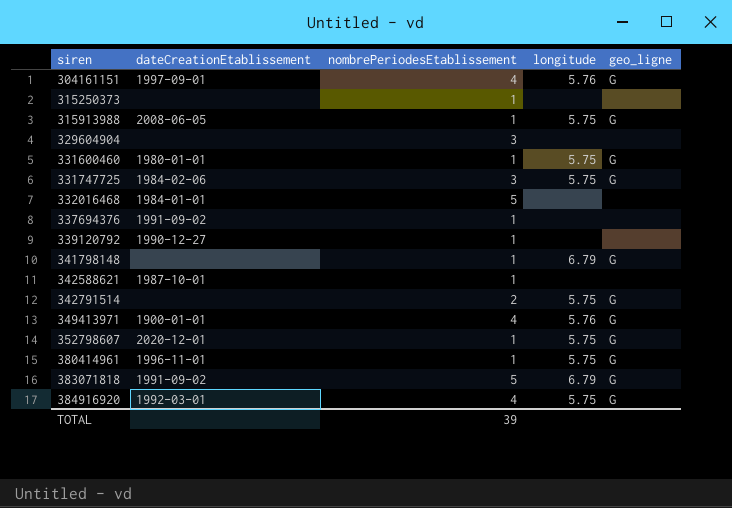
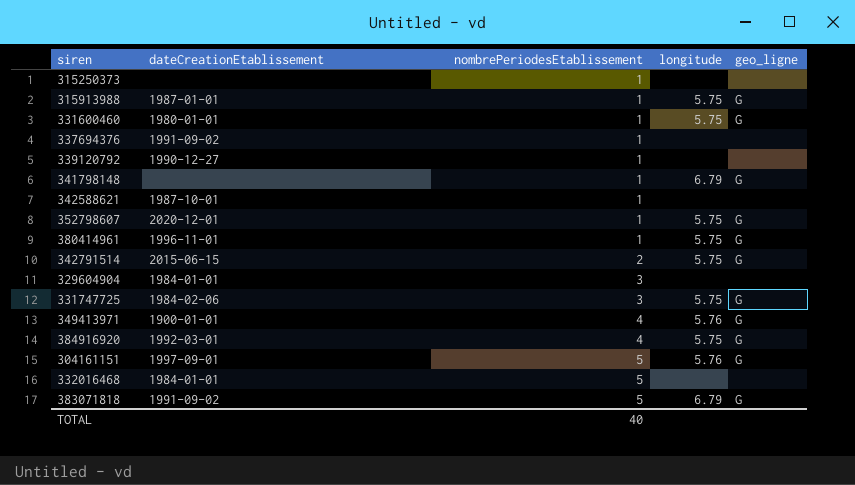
row order: siren ascending -> nombrePeriodesEtablissement ascending
315913988 | dateCreationEtablissement: 2008-06-05 -> 1987-01-01
342791514 | dateCreationEtablissement: none -> 2015-06-15
329604904 | dateCreationEtablissement: none -> 1984-01-01
304161151 | nombrePeriodesEtablissement: 4 -> 5
TOTAL | nombrePeriodesEtablissement: 39 -> 40

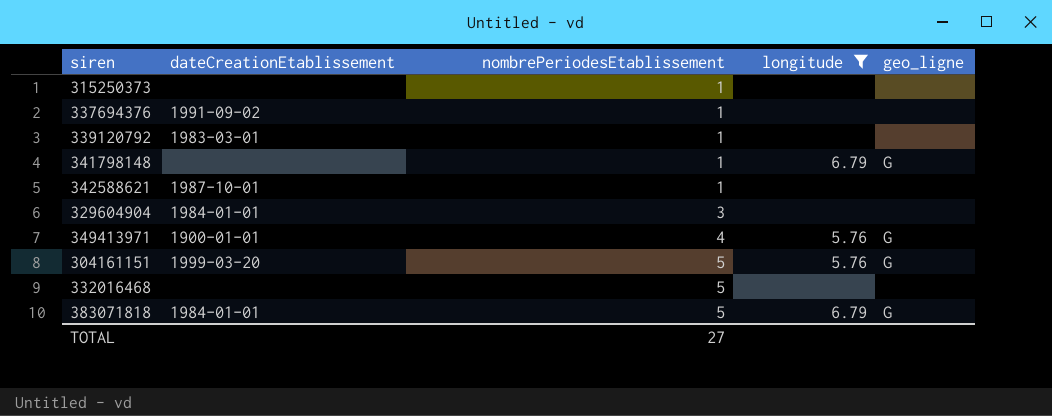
filter: none -> longitude != 5.75
339120792 | dateCreationEtablissement: 1990-12-27 -> 1983-03-01
304161151 | dateCreationEtablissement: 1997-09-01 -> 1999-03-20
332016468 | dateCreationEtablissement: 1984-01-01 -> none
383071818 | dateCreationEtablissement: 1991-09-02 -> 1984-01-01
TOTAL | nombrePeriodesEtablissement: 40 -> 27

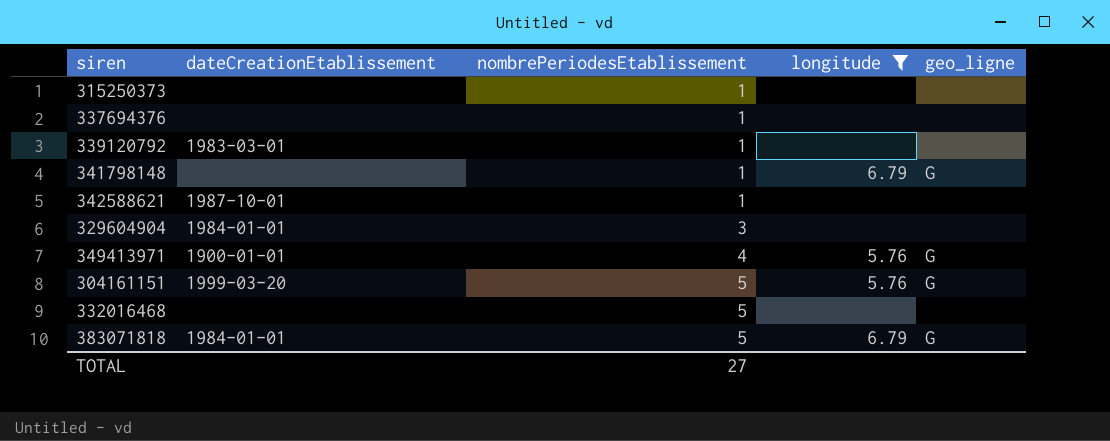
337694376 | dateCreationEtablissement: 1991-09-02 -> none

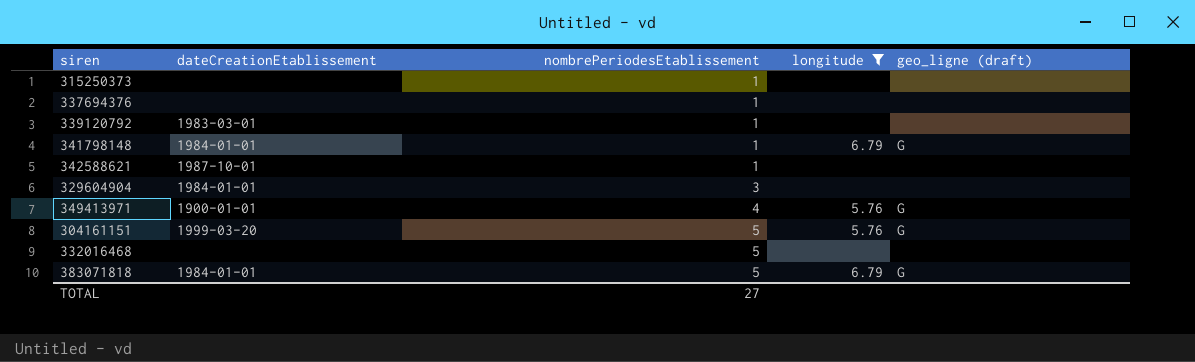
column name: geo_ligne -> geo_ligne (draft)
341798148 | dateCreationEtablissement: none -> 1984-01-01

